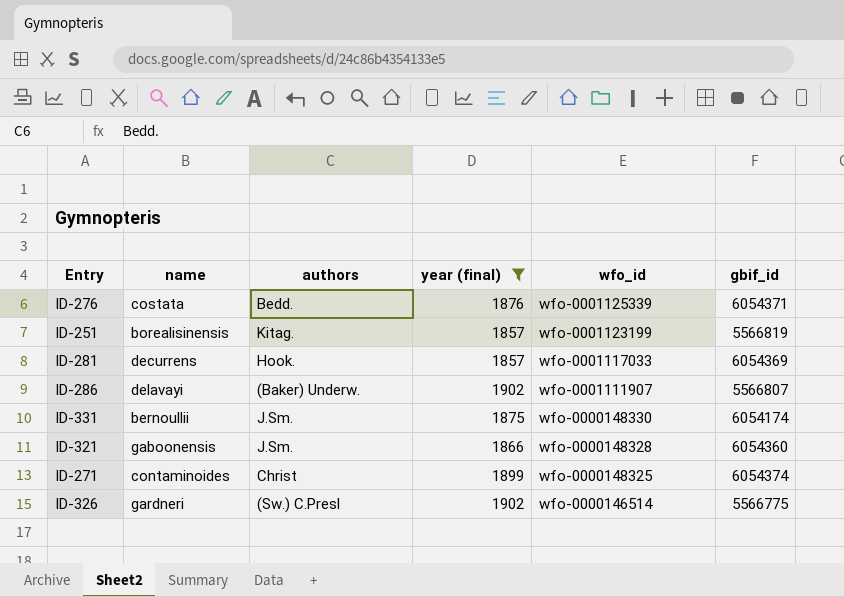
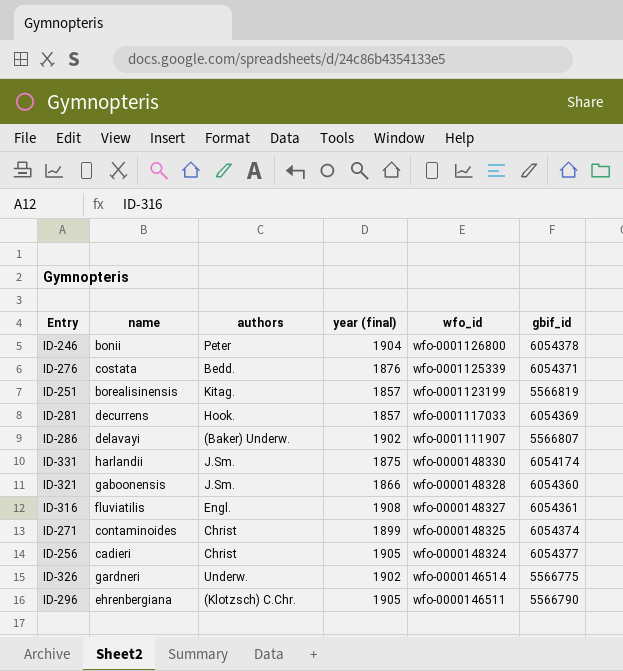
filter: year (final) <= 1902 -> none
ID-331 | name: bernoullii -> harlandii
ID-326 | authors: (Sw.) C.Presl -> Underw.

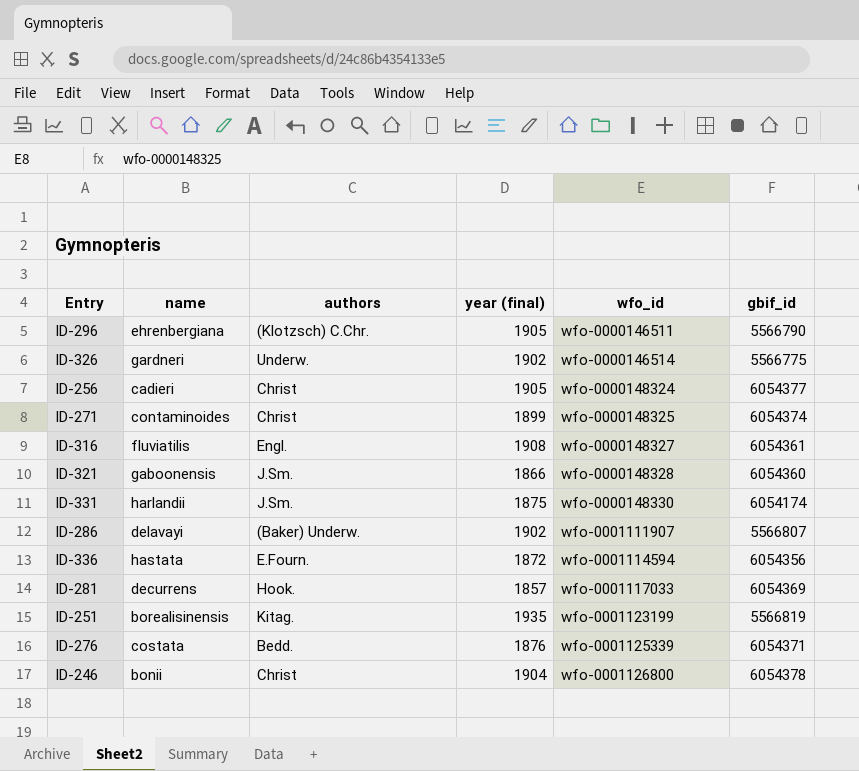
row order: wfo_id descending -> wfo_id ascending
row ID-336: none -> hastata | E.Fourn. | 1872 | wfo-0001114594 | 6054356
ID-251 | year (final): 1857 -> 1935
ID-246 | authors: Peter -> Christ

